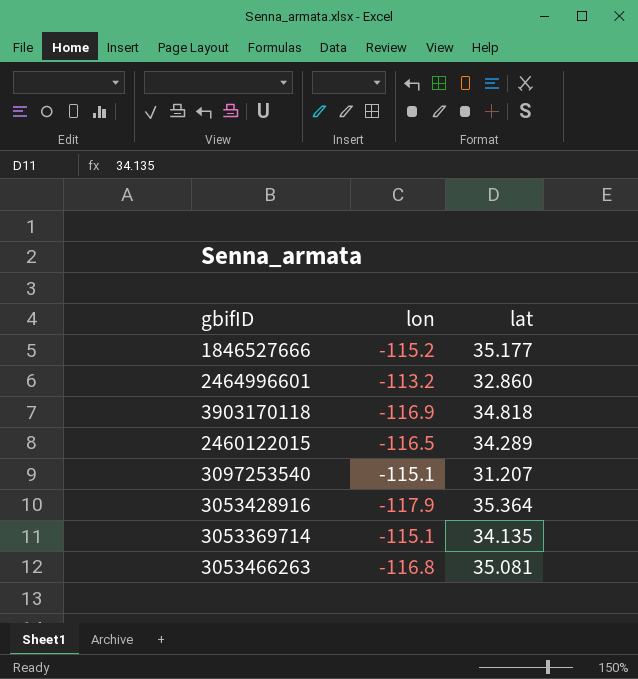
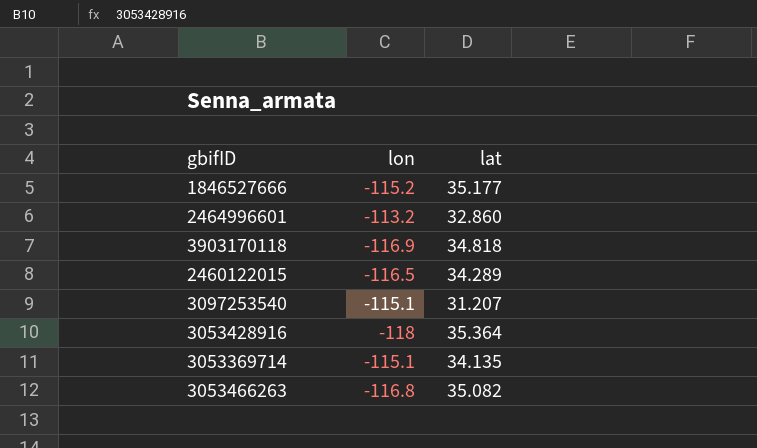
3053428916 | lon: -117.9 -> -118
3053466263 | lat: 35.081 -> 35.082

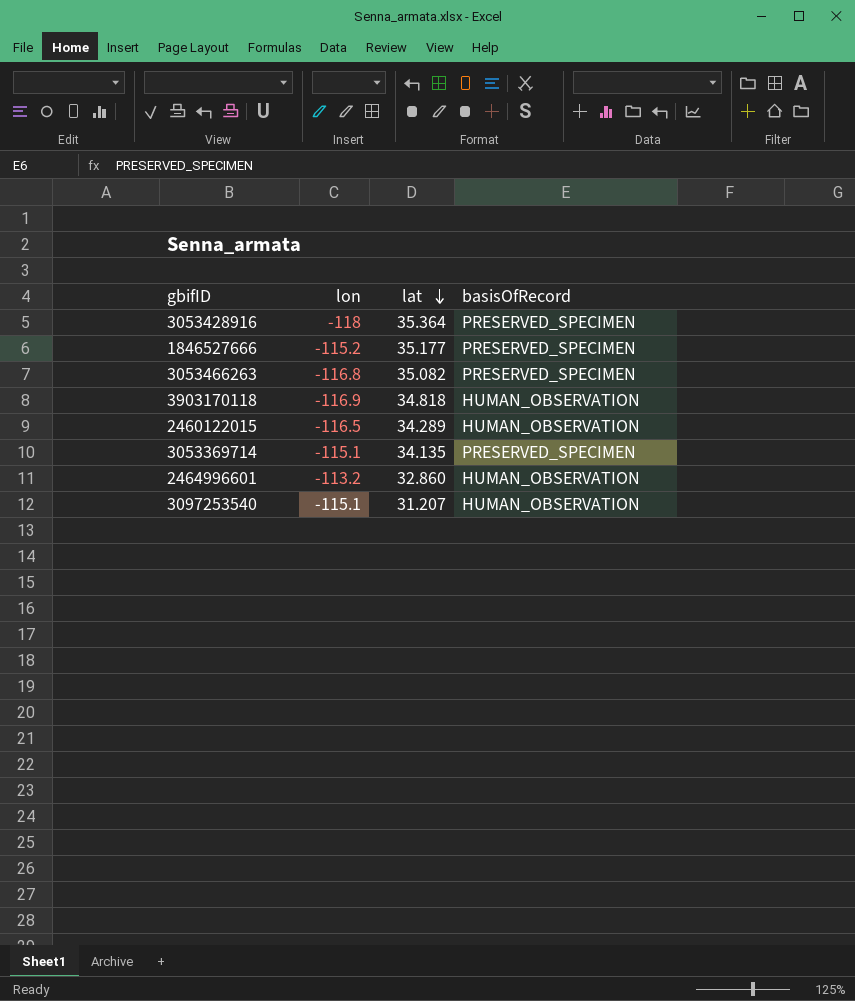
row order: none -> lat descending
column basisOfRecord | position: none -> 4

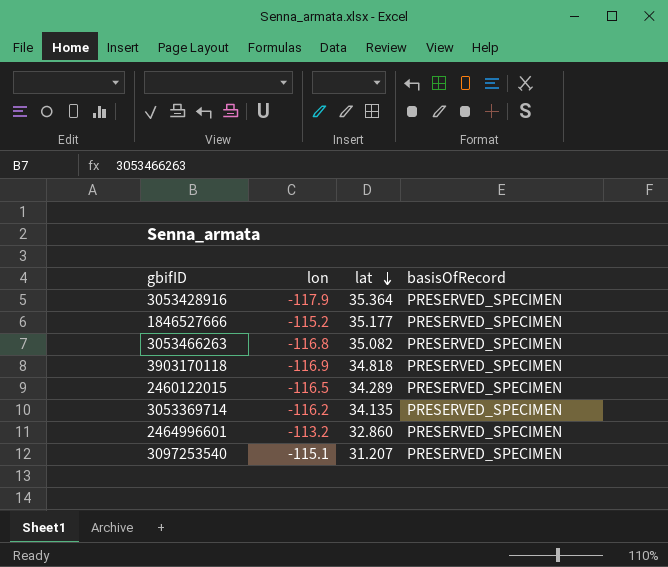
3053428916 | lon: -118 -> -117.9
3903170118 | basisOfRecord: HUMAN_OBSERVATION -> PRESERVED_SPECIMEN
2460122015 | basisOfRecord: HUMAN_OBSERVATION -> PRESERVED_SPECIMEN
3053369714 | lon: -115.1 -> -116.2
2464996601 | basisOfRecord: HUMAN_OBSERVATION -> PRESERVED_SPECIMEN
3097253540 | basisOfRecord: HUMAN_OBSERVATION -> PRESERVED_SPECIMEN

